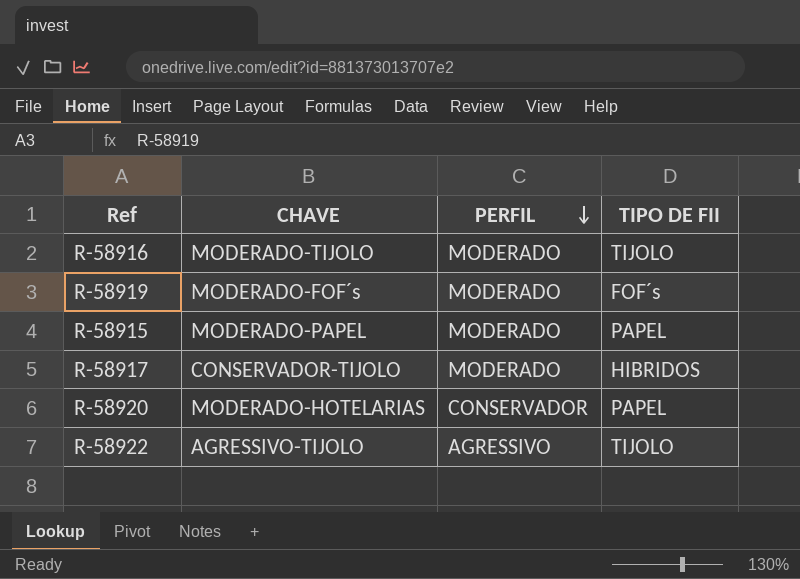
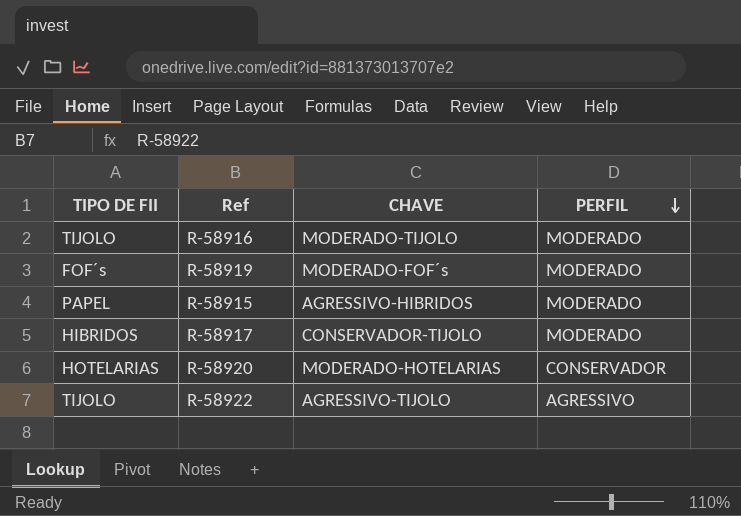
column TIPO DE FII | position: 4 -> 1
R-58915 | CHAVE: MODERADO-PAPEL -> AGRESSIVO-HIBRIDOS
R-58920 | TIPO DE FII: PAPEL -> HOTELARIAS

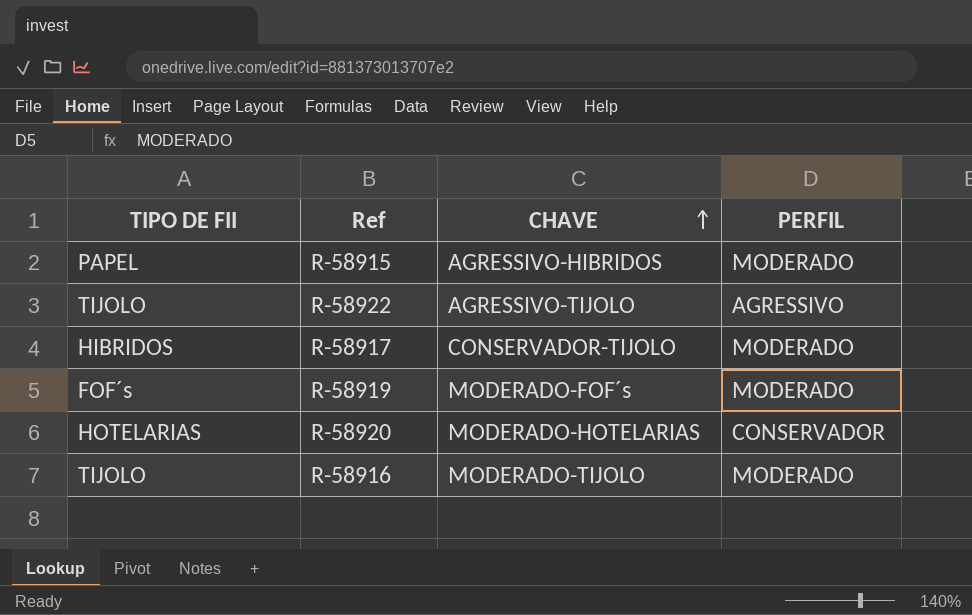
row order: PERFIL descending -> CHAVE ascending

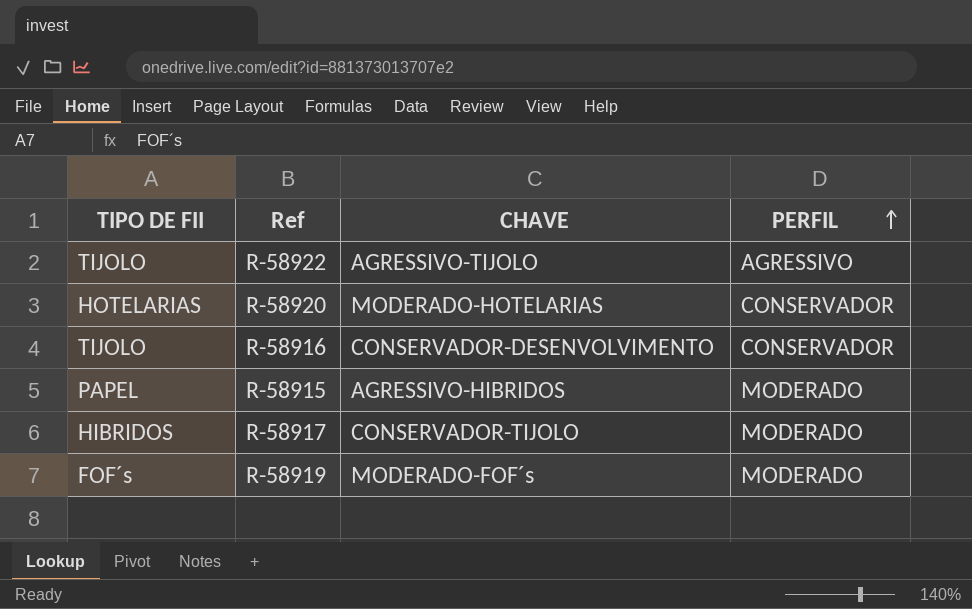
row order: CHAVE ascending -> PERFIL ascending
R-58916 | CHAVE: MODERADO-TIJOLO -> CONSERVADOR-DESENVOLVIMENTO
R-58916 | PERFIL: MODERADO -> CONSERVADOR

